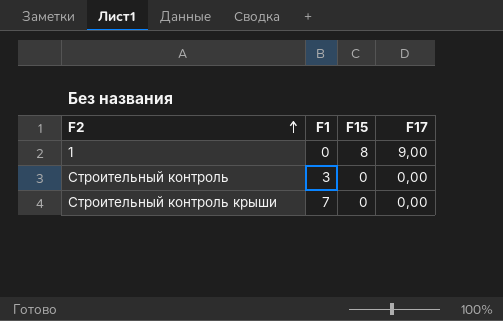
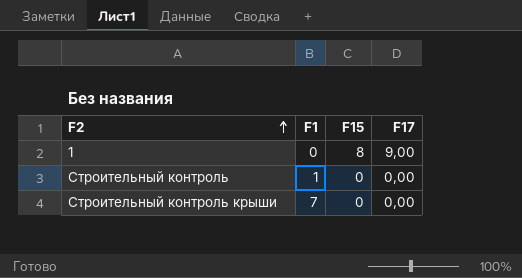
Строительный контроль | F1: 3 -> 1

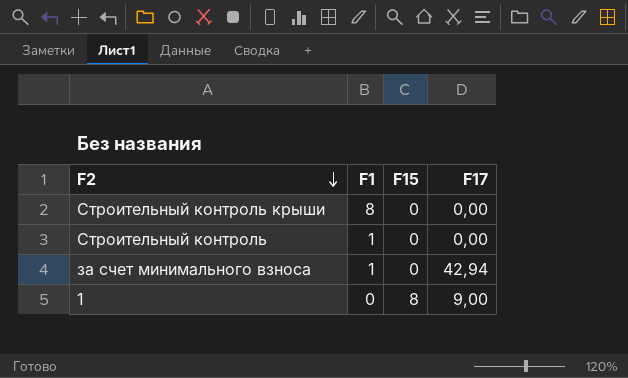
row order: F2 ascending -> F2 descending
Строительный контроль крыши | F1: 7 -> 8
row за счет минимального взноса: none -> 1 | 0 | 42,94

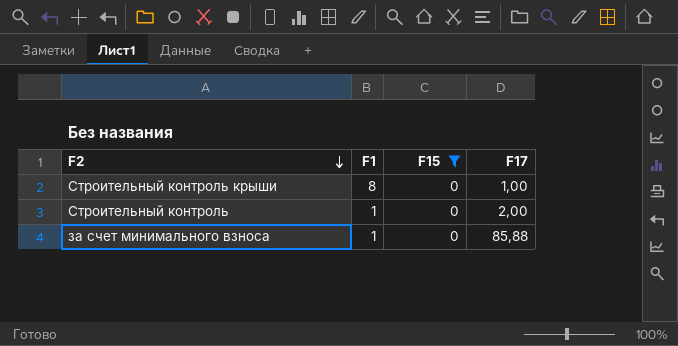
filter: none -> F15 = 0
Строительный контроль крыши | F17: 0,00 -> 1,00
Строительный контроль | F17: 0,00 -> 2,00
за счет минимального взноса | F17: 42,94 -> 85,88

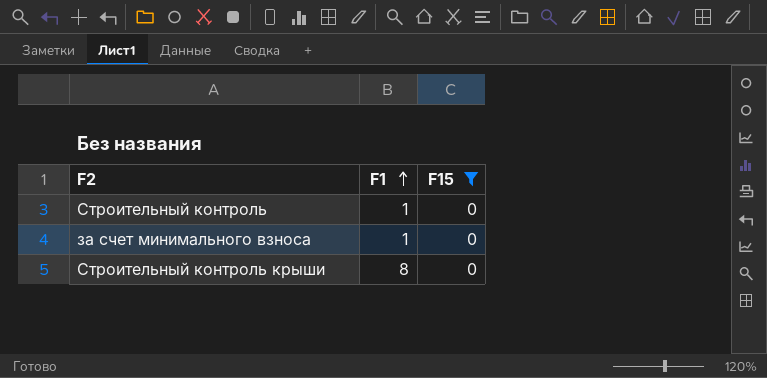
row order: F2 descending -> F1 ascending
column F17 | position: 4 -> none

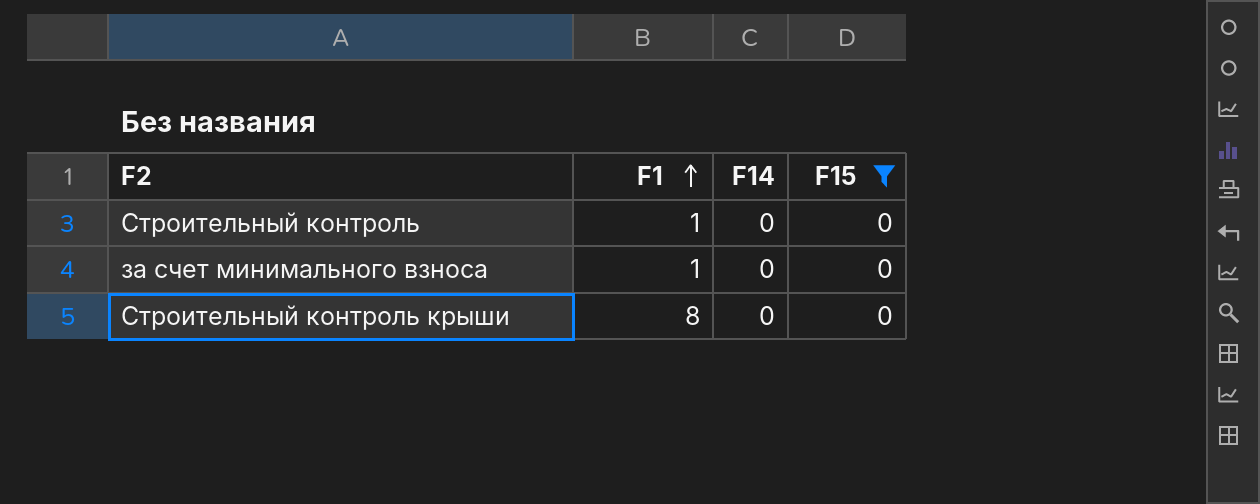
column F14 | position: none -> 3

